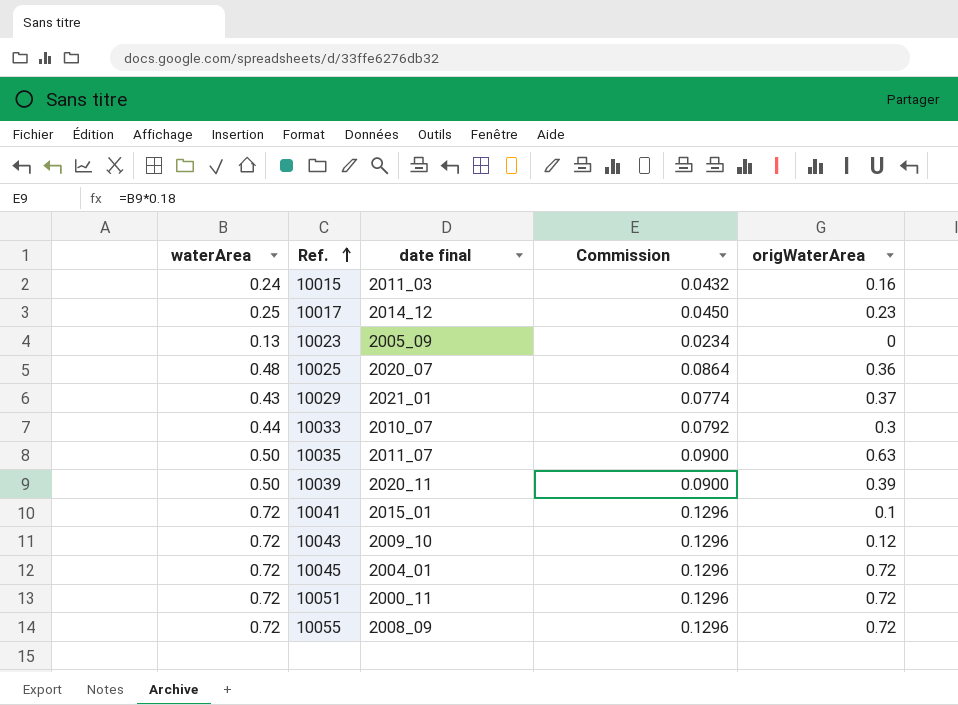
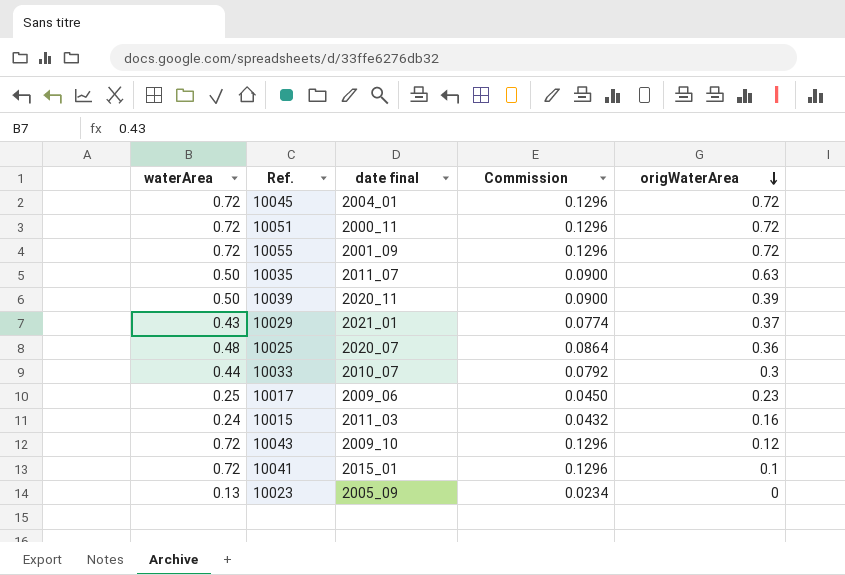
row order: Ref. ascending -> origWaterArea descending
10055 | date final: 2008_09 -> 2001_09
10017 | date final: 2014_12 -> 2009_06

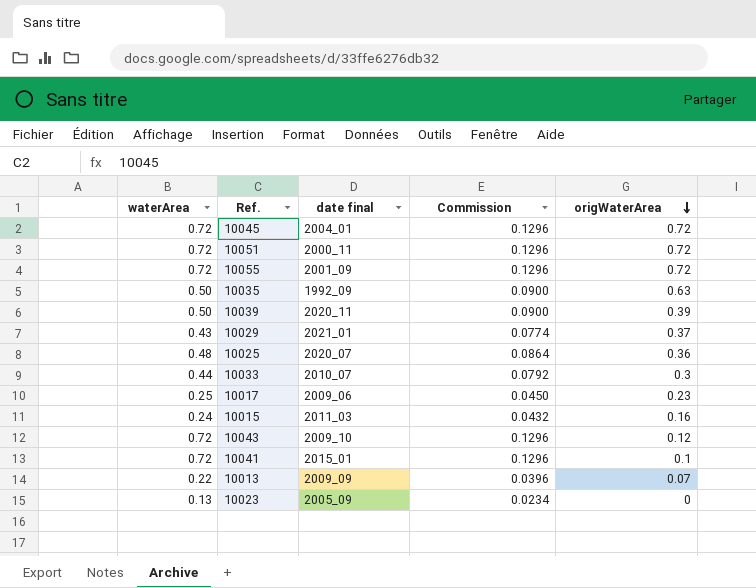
10035 | date final: 2011_07 -> 1992_09
row 10013: none -> 0.22 | 2009_09 | 0.0396 | 0.07

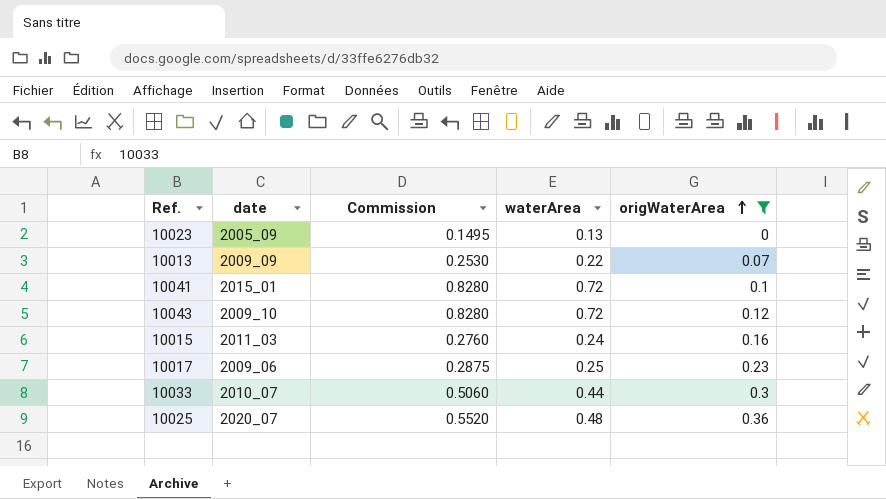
filter: none -> origWaterArea <= 0.36
row order: origWaterArea descending -> origWaterArea ascending
column name: date final -> date
column Commission | formula: [waterArea] * 0.18 -> [waterArea] * 1.15
column waterArea | position: 1 -> 4

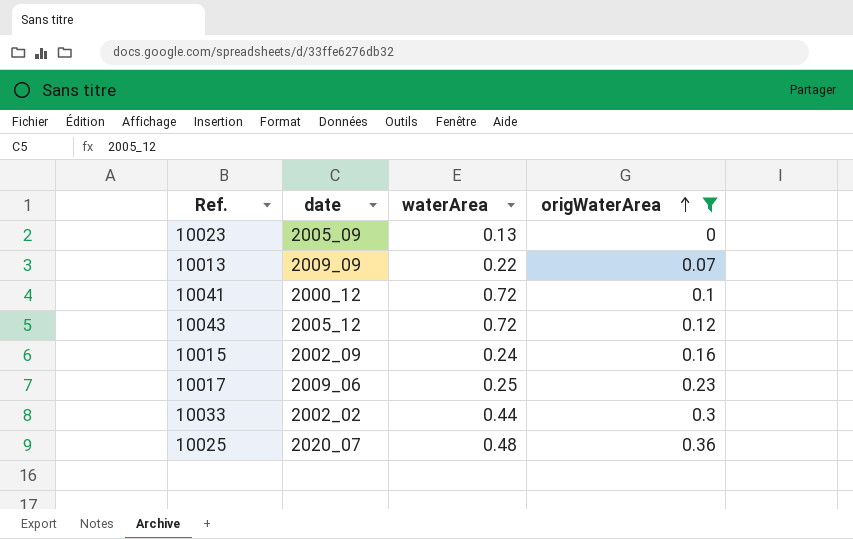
column Commission | formula: [waterArea] * 1.15 -> none
10041 | date: 2015_01 -> 2000_12
10043 | date: 2009_10 -> 2005_12
10015 | date: 2011_03 -> 2002_09
10033 | date: 2010_07 -> 2002_02

